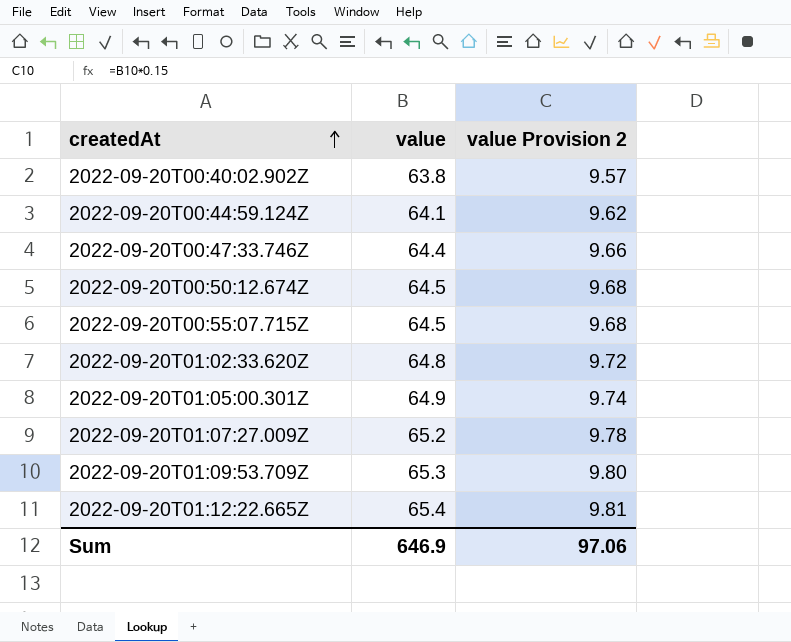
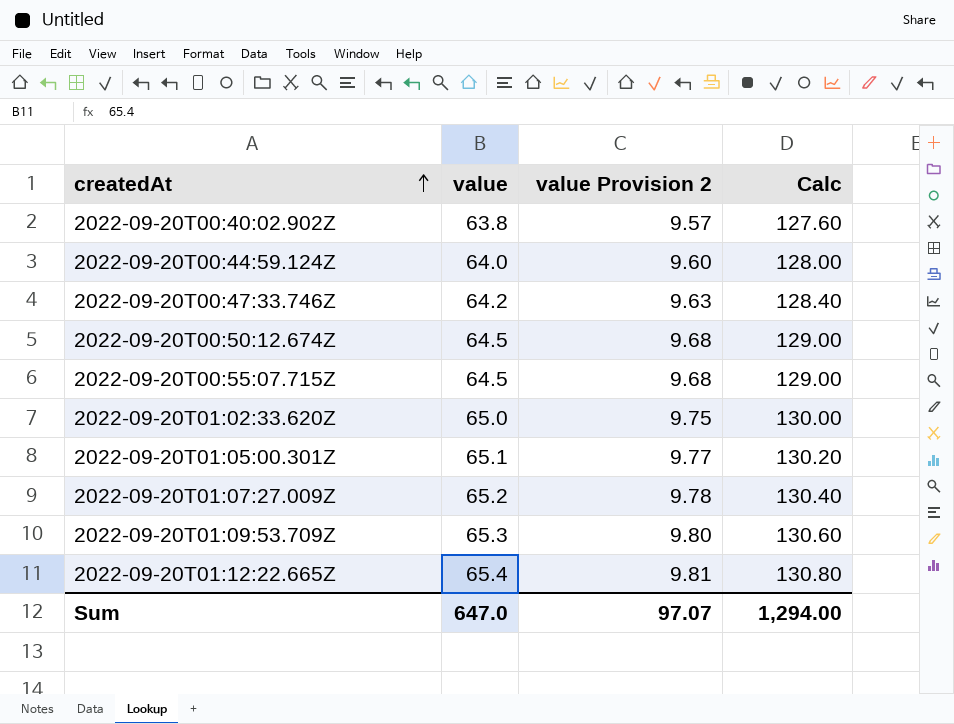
column Calc | formula: none -> [value] * 2
2022-09-20T00:44:59.124Z | value: 64.1 -> 64.0
2022-09-20T00:44:59.124Z | value Provision 2: 9.62 -> 9.60
2022-09-20T00:47:33.746Z | value: 64.4 -> 64.2
2022-09-20T00:47:33.746Z | value Provision 2: 9.66 -> 9.63
2022-09-20T01:02:33.620Z | value: 64.8 -> 65.0
2022-09-20T01:02:33.620Z | value Provision 2: 9.72 -> 9.75
2022-09-20T01:05:00.301Z | value: 64.9 -> 65.1
2022-09-20T01:05:00.301Z | value Provision 2: 9.74 -> 9.77
Sum | value: 646.9 -> 647.0
Sum | value Provision 2: 97.06 -> 97.07

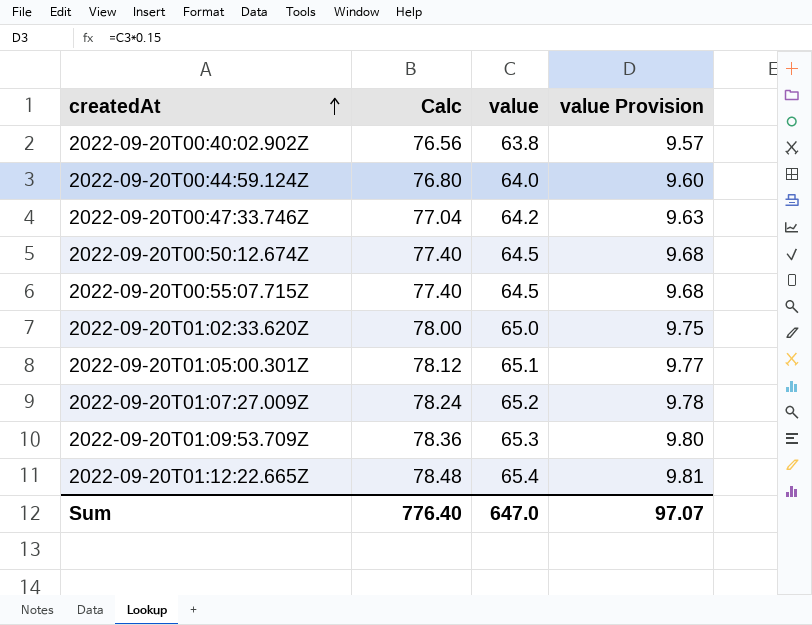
column Calc | formula: [value] * 2 -> [value] * 1.2
column Calc | position: 4 -> 2
column name: value Provision 2 -> value Provision
Sum | Calc: 1,294.00 -> 776.40

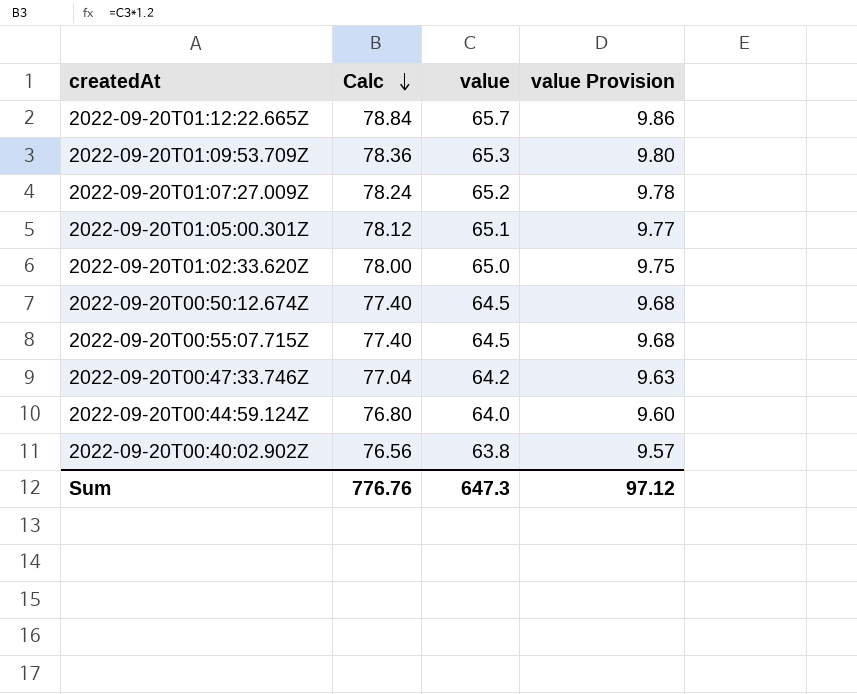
row order: createdAt ascending -> Calc descending
2022-09-20T01:12:22.665Z | Calc: 78.48 -> 78.84
2022-09-20T01:12:22.665Z | value: 65.4 -> 65.7
2022-09-20T01:12:22.665Z | value Provision: 9.81 -> 9.86
Sum | Calc: 776.40 -> 776.76
Sum | value: 647.0 -> 647.3
Sum | value Provision: 97.07 -> 97.12

